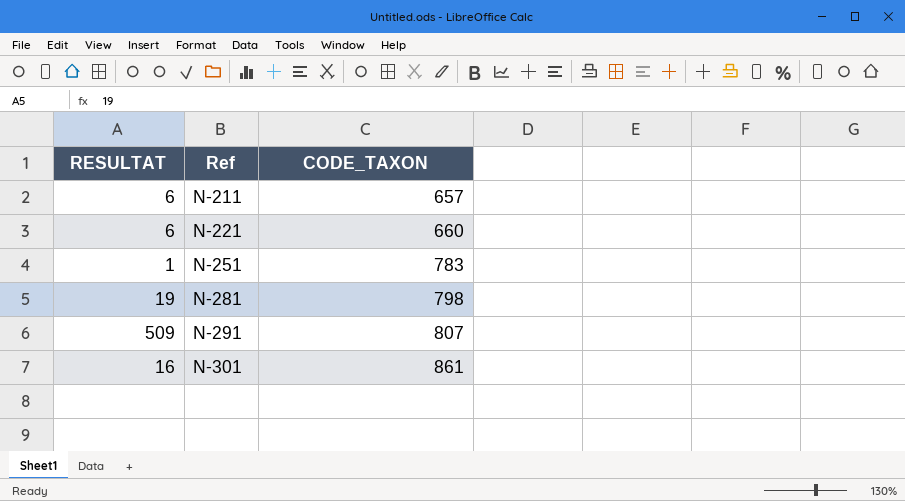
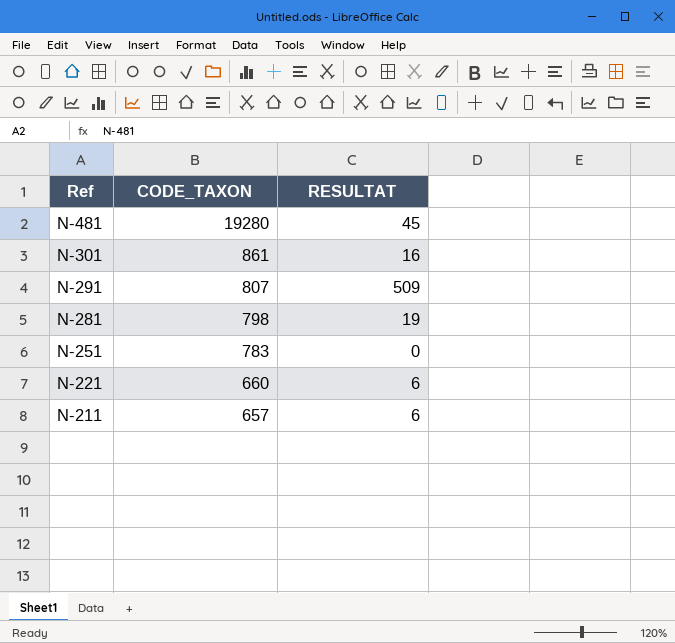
row order: Ref ascending -> Ref descending
column RESULTAT | position: 1 -> 3
row N-481: none -> 19280 | 45
N-251 | RESULTAT: 1 -> 0

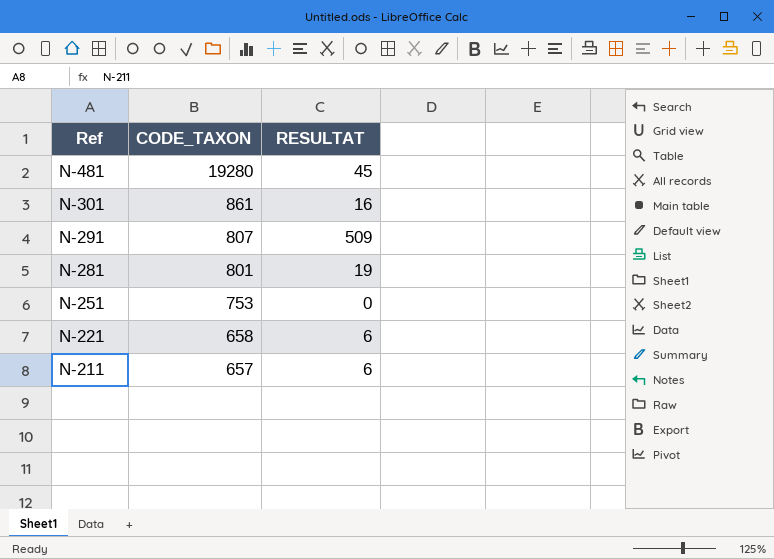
N-281 | CODE_TAXON: 798 -> 801
N-251 | CODE_TAXON: 783 -> 753
N-221 | CODE_TAXON: 660 -> 658

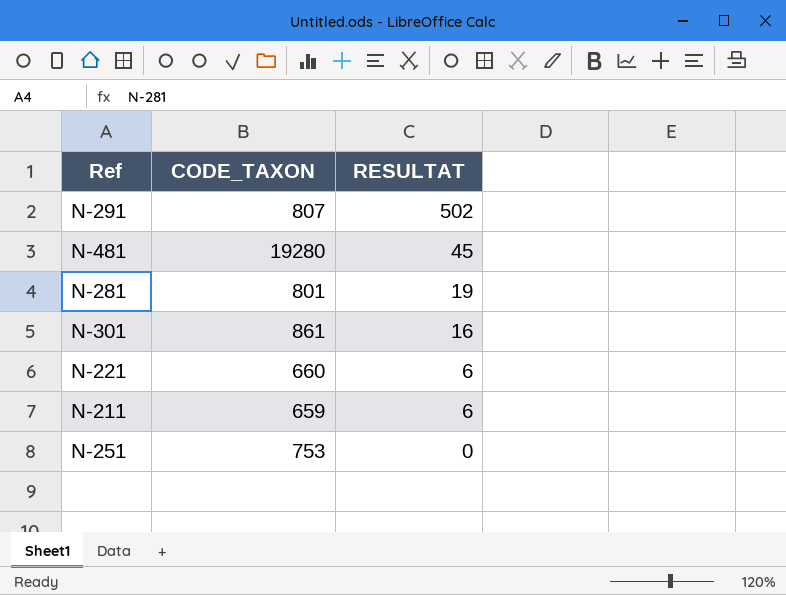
row order: Ref descending -> RESULTAT descending
N-291 | RESULTAT: 509 -> 502
N-221 | CODE_TAXON: 658 -> 660
N-211 | CODE_TAXON: 657 -> 659

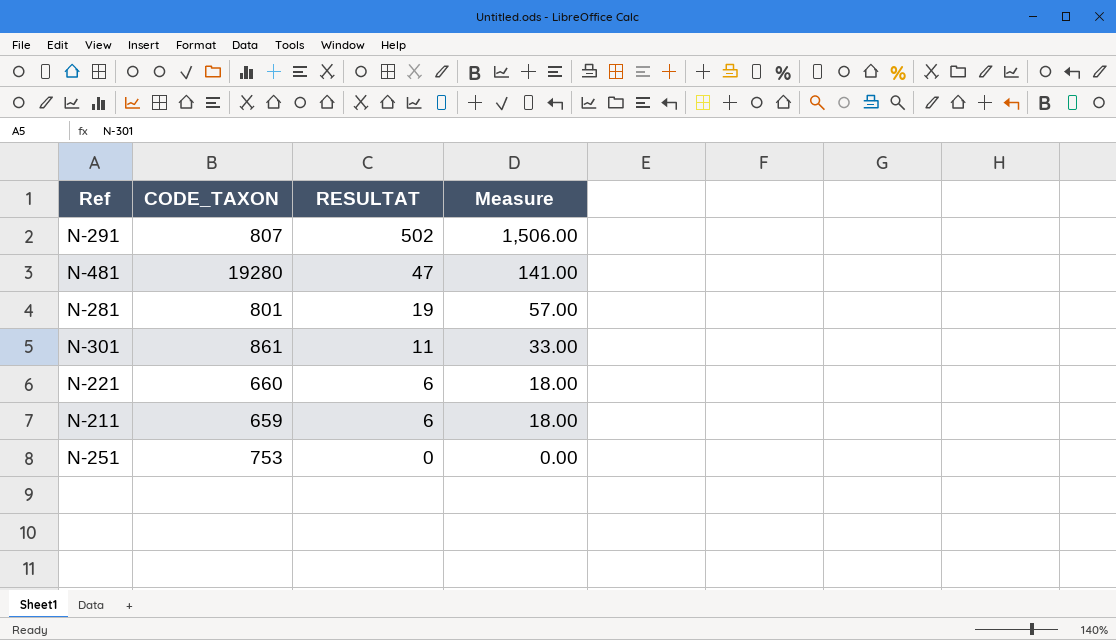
column Measure | formula: none -> [RESULTAT] * 3
N-481 | RESULTAT: 45 -> 47
N-301 | RESULTAT: 16 -> 11

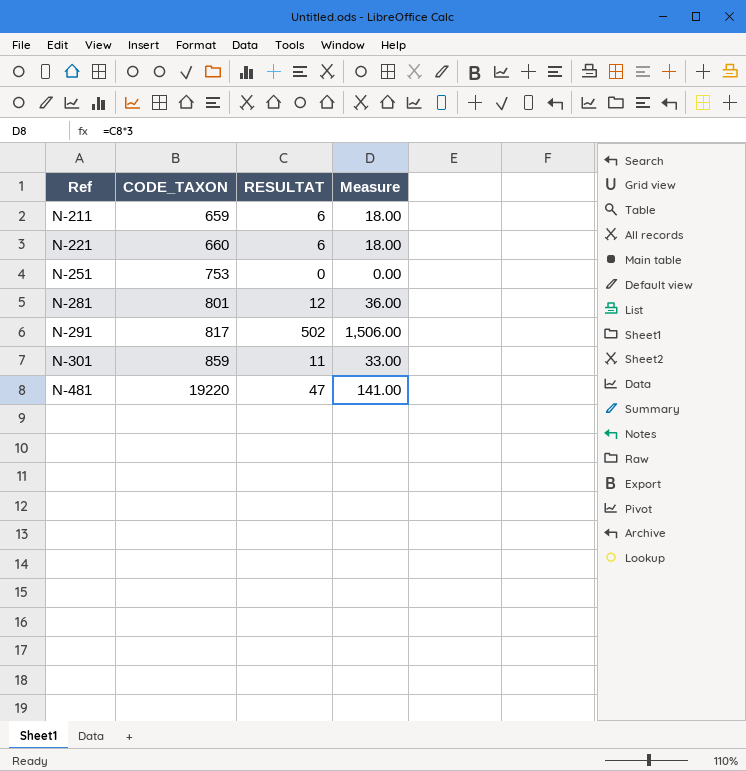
row order: RESULTAT descending -> Ref ascending
N-281 | RESULTAT: 19 -> 12
N-281 | Measure: 57.00 -> 36.00
N-291 | CODE_TAXON: 807 -> 817
N-301 | CODE_TAXON: 861 -> 859
N-481 | CODE_TAXON: 19280 -> 19220

